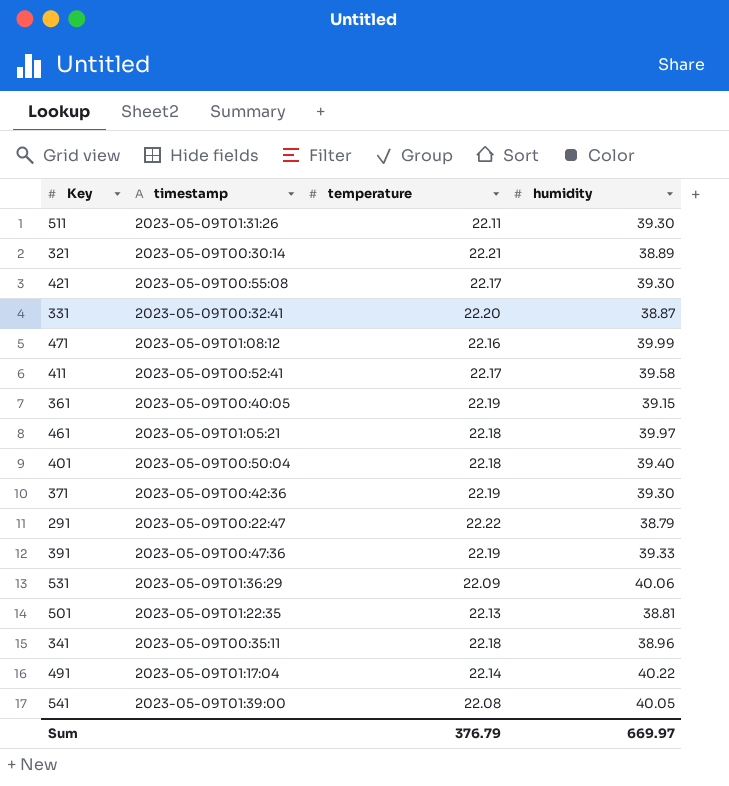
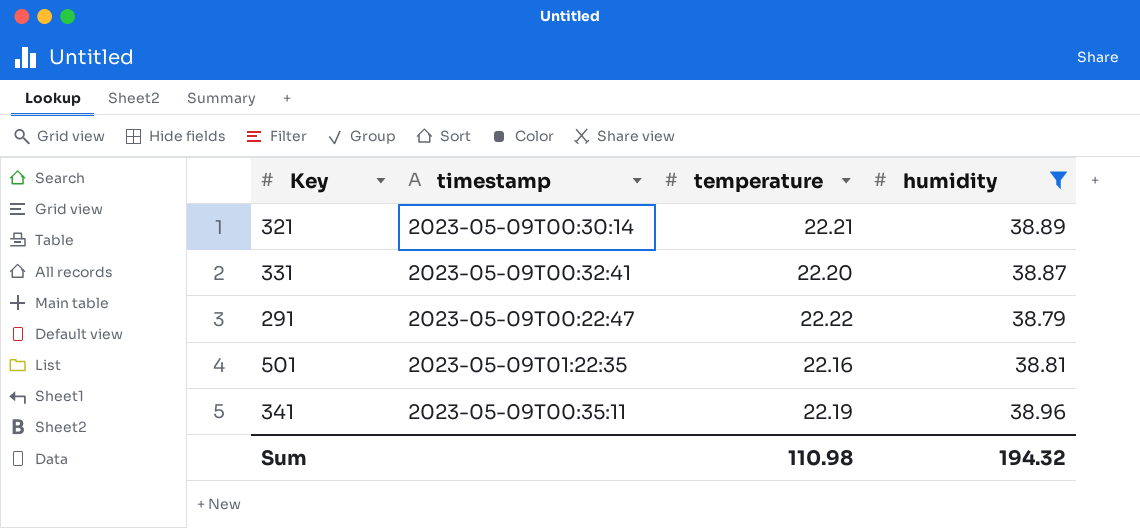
filter: none -> humidity <= 38.96
501 | temperature: 22.13 -> 22.16
341 | temperature: 22.18 -> 22.19
Sum | temperature: 376.79 -> 110.98
Sum | humidity: 669.97 -> 194.32

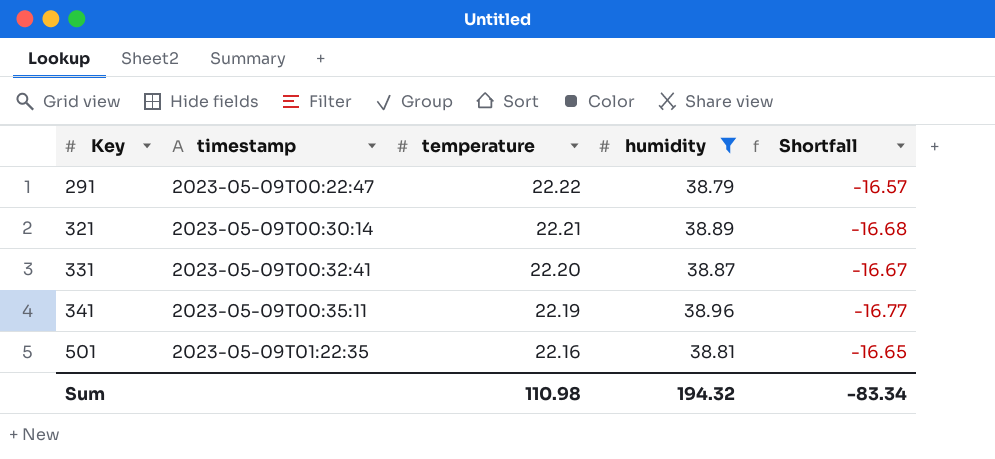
row order: none -> Key ascending
column Shortfall | formula: none -> [temperature] - [humidity]

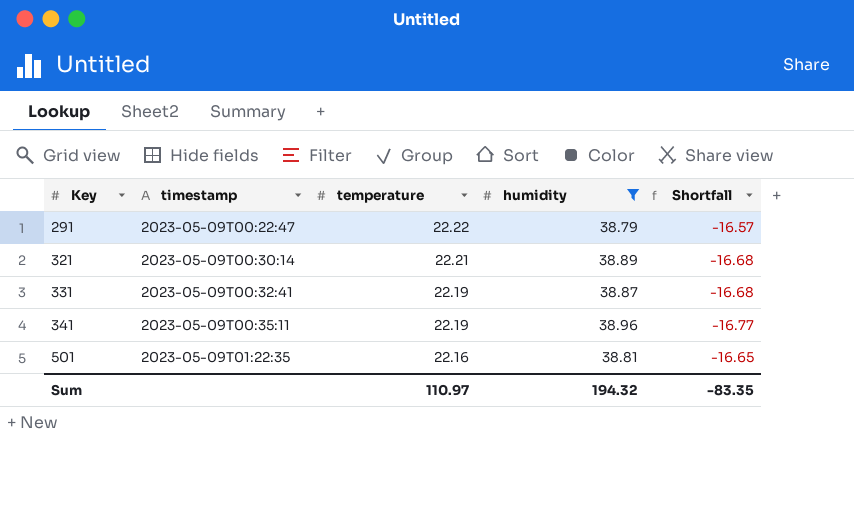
331 | temperature: 22.20 -> 22.19
331 | Shortfall: -16.67 -> -16.68
Sum | temperature: 110.98 -> 110.97
Sum | Shortfall: -83.34 -> -83.35

